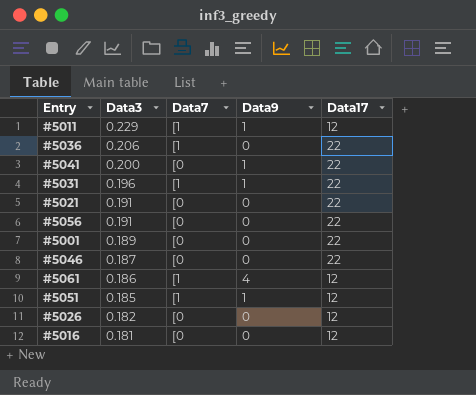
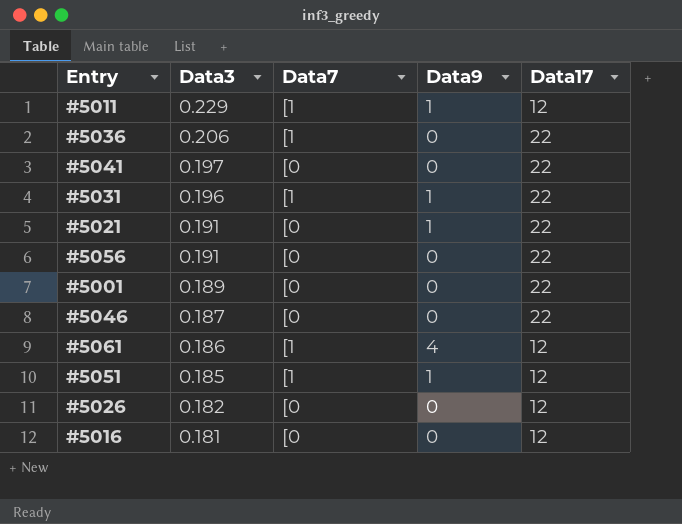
#5041 | Data3: 0.200 -> 0.197
#5041 | Data9: 1 -> 0
#5021 | Data9: 0 -> 1

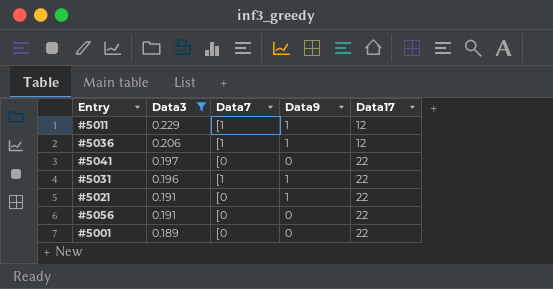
filter: none -> Data3 >= 0.189
#5036 | Data9: 0 -> 1
#5036 | Data17: 22 -> 12

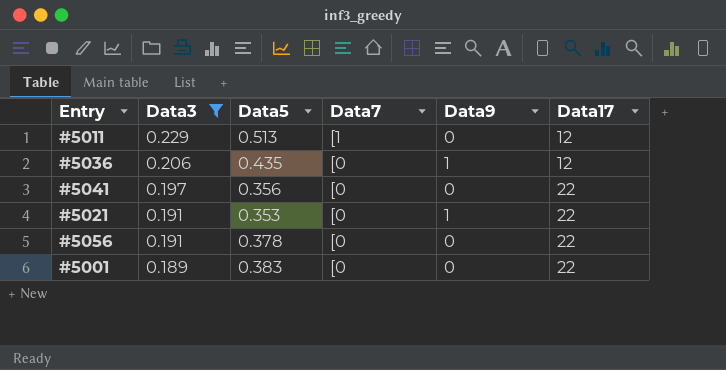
column Data5 | position: none -> 3
row #5031: 0.196 | [1 | 1 | 22 -> none
#5011 | Data9: 1 -> 0
#5036 | Data7: [1 -> [0

